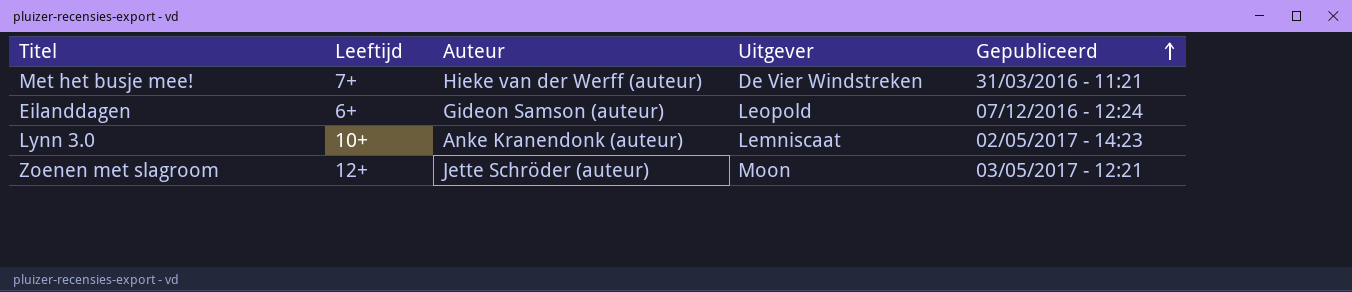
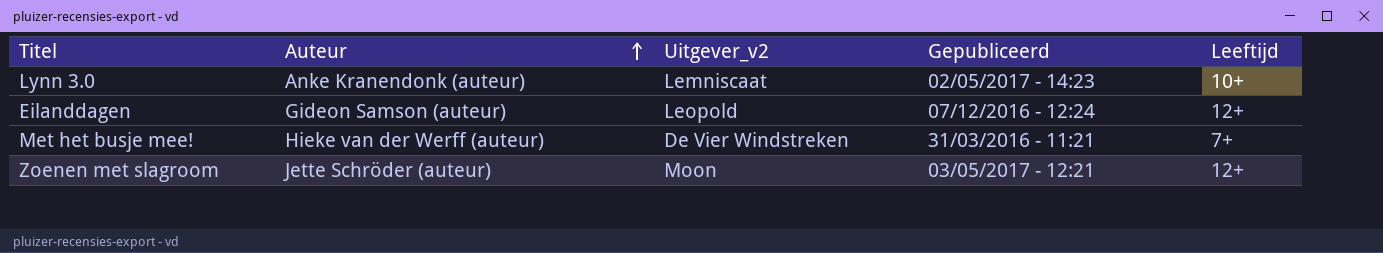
row order: Gepubliceerd ascending -> Auteur ascending
column name: Uitgever -> Uitgever_v2
column Leeftijd | position: 2 -> 5
Eilanddagen | Leeftijd: 6+ -> 12+

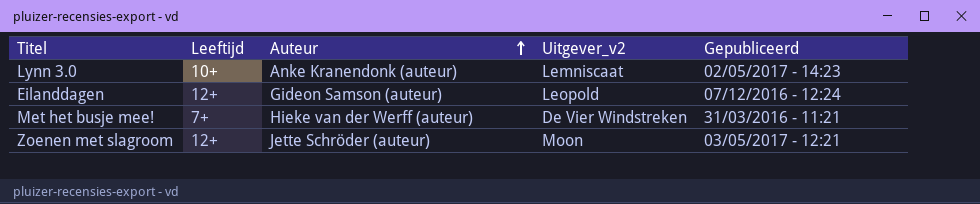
column Leeftijd | position: 5 -> 2

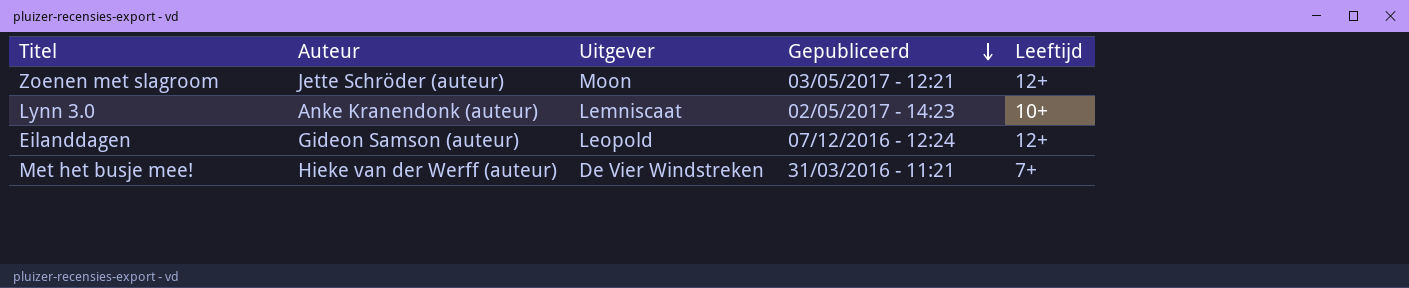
row order: Auteur ascending -> Gepubliceerd descending
column name: Uitgever_v2 -> Uitgever
column Leeftijd | position: 2 -> 5

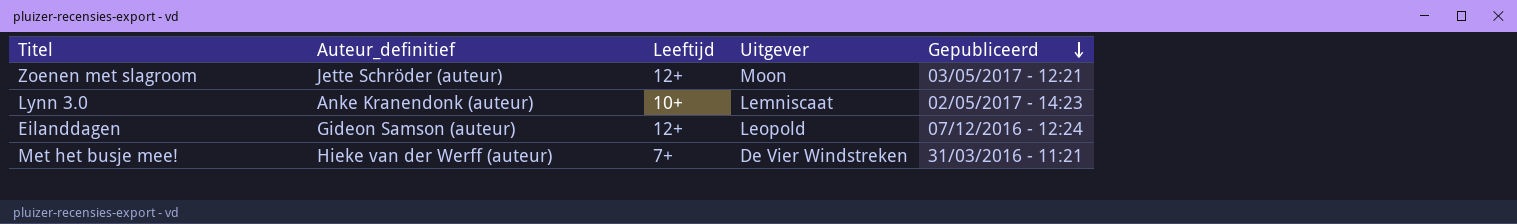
column name: Auteur -> Auteur_definitief
column Leeftijd | position: 5 -> 3

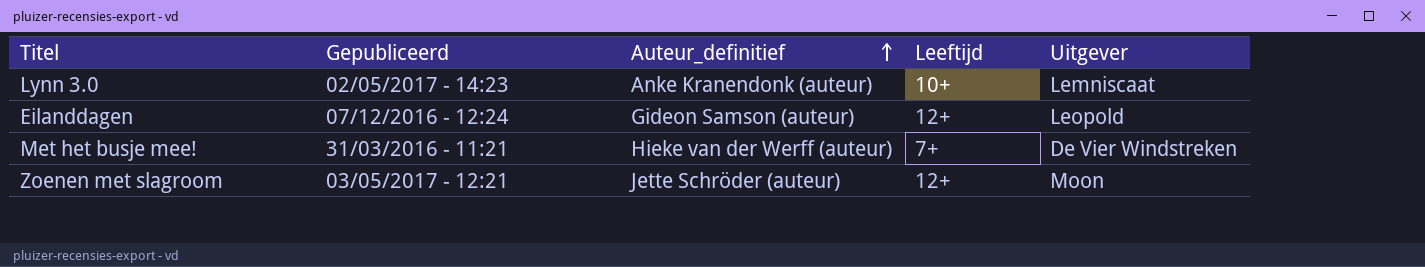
row order: Gepubliceerd descending -> Auteur_definitief ascending
column Gepubliceerd | position: 5 -> 2

